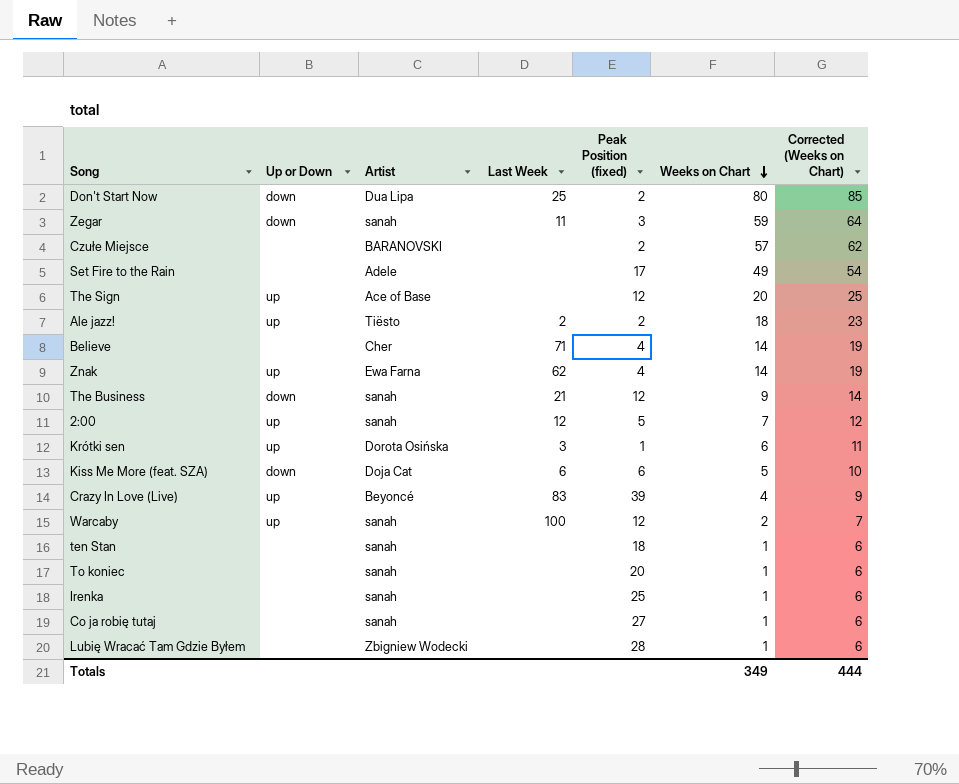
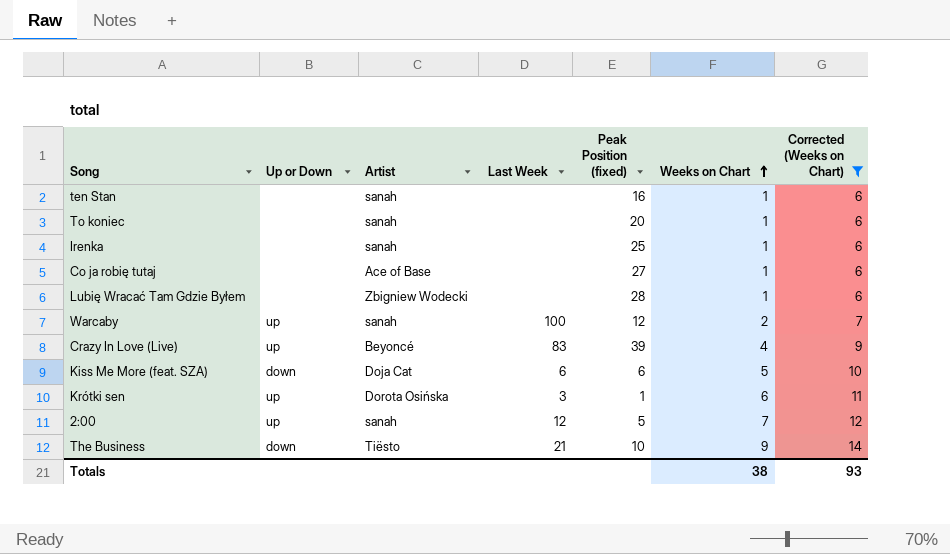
filter: none -> Corrected (Weeks on Chart) <= 14
row order: Weeks on Chart descending -> Weeks on Chart ascending
ten Stan | Peak Position (fixed): 18 -> 16
Co ja robię tutaj | Artist: sanah -> Ace of Base
The Business | Artist: sanah -> Tiësto
The Business | Peak Position (fixed): 12 -> 10
Totals | Weeks on Chart: 349 -> 38
Totals | Corrected (Weeks on Chart): 444 -> 93

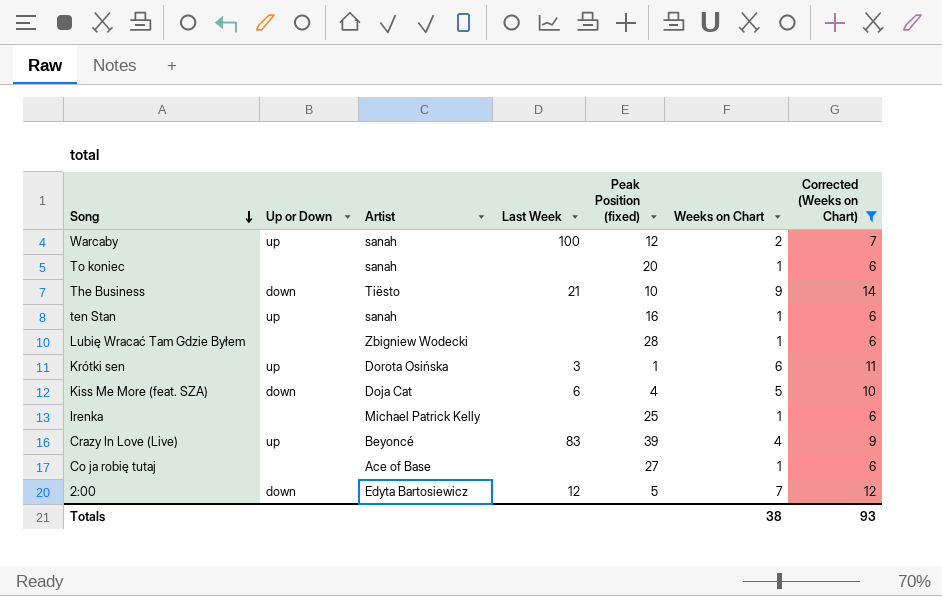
row order: Weeks on Chart ascending -> Song descending
ten Stan | Up or Down: none -> up
Kiss Me More (feat. SZA) | Peak Position (fixed): 6 -> 4
Irenka | Artist: sanah -> Michael Patrick Kelly
2:00 | Up or Down: up -> down
2:00 | Artist: sanah -> Edyta Bartosiewicz

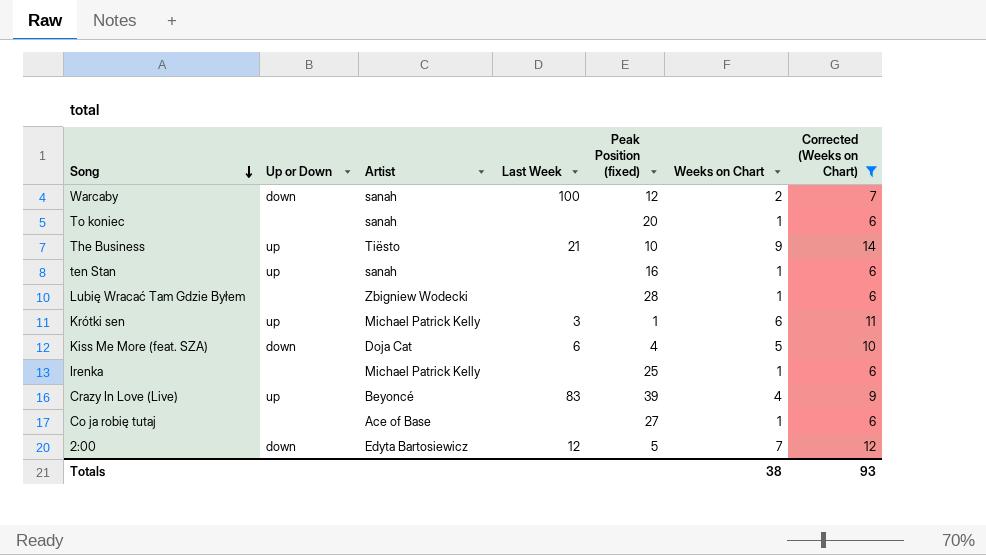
Warcaby | Up or Down: up -> down
The Business | Up or Down: down -> up
Krótki sen | Artist: Dorota Osińska -> Michael Patrick Kelly

